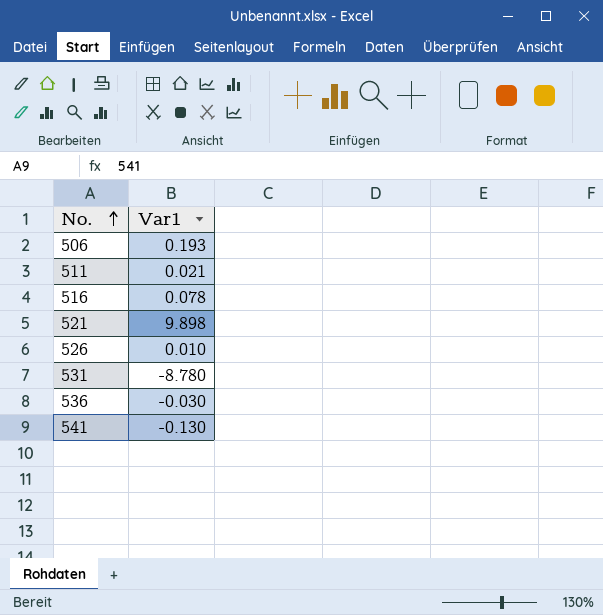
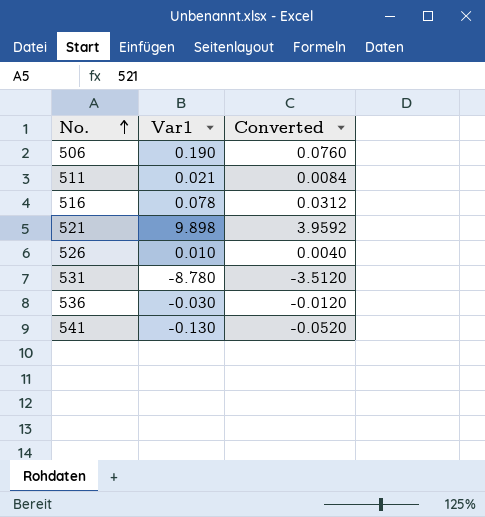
column Converted | formula: none -> [Var1] * 0.4
506 | Var1: 0.193 -> 0.190

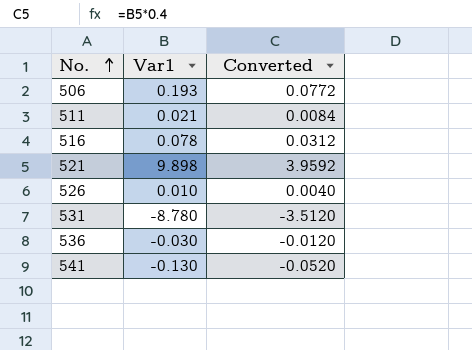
506 | Var1: 0.190 -> 0.193
506 | Converted: 0.0760 -> 0.0772

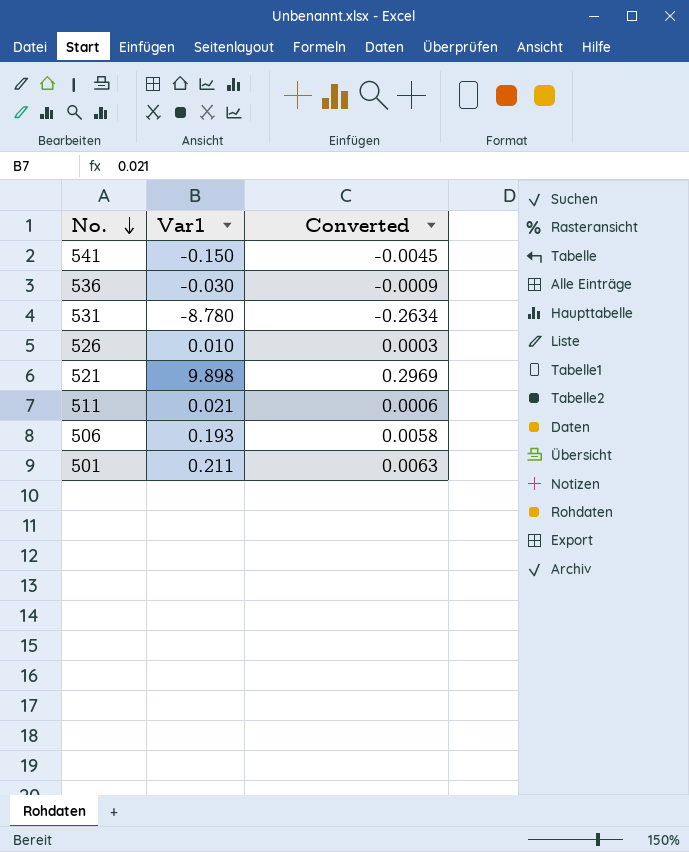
row order: No. ascending -> No. descending
column Converted | formula: [Var1] * 0.4 -> [Var1] * 0.03
row 516: 0.078 | 0.0312 -> none
541 | Var1: -0.130 -> -0.150
row 501: none -> 0.211 | 0.0063

